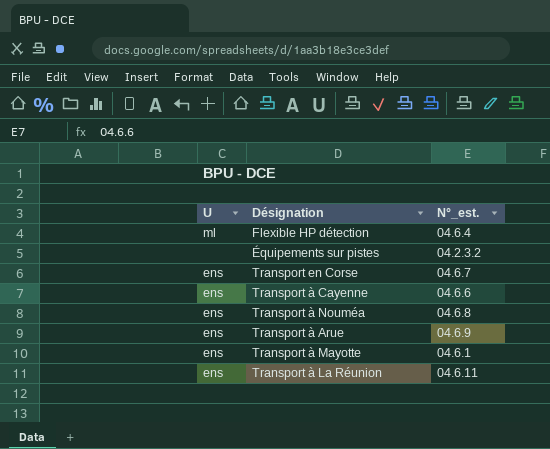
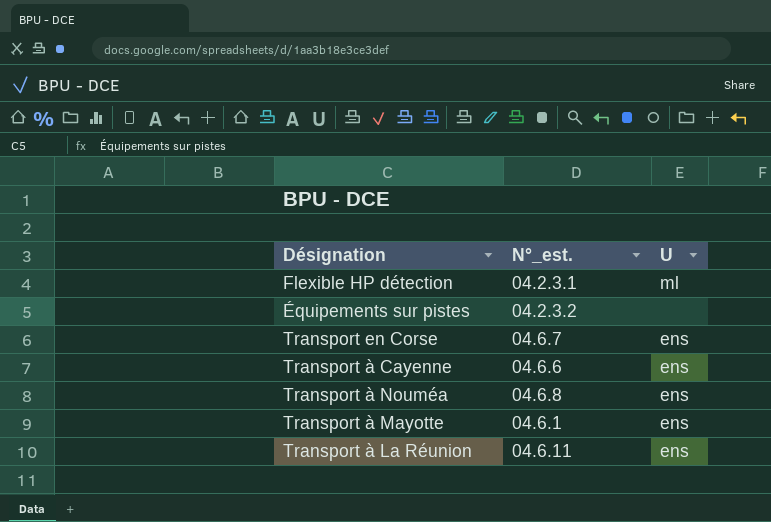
column U | position: 1 -> 3
row Transport à Arue: ens | 04.6.9 -> none
Flexible HP détection | N°_est.: 04.6.4 -> 04.2.3.1

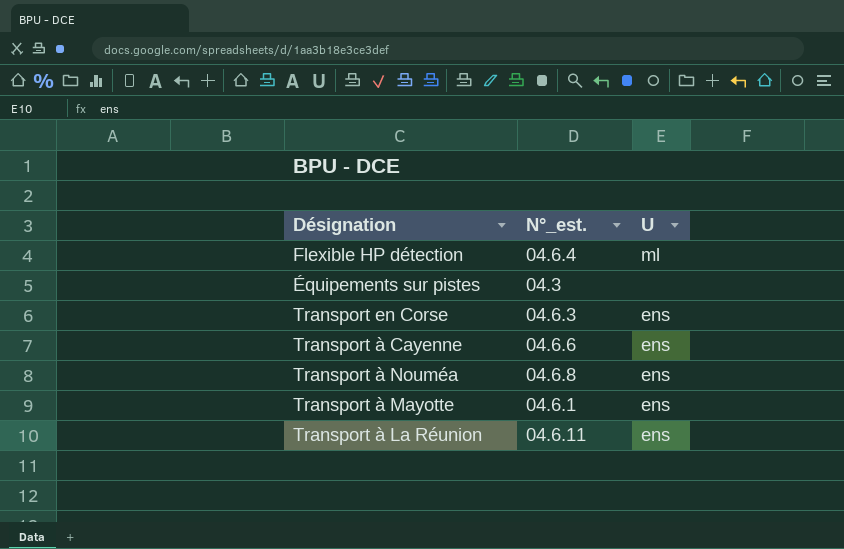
Flexible HP détection | N°_est.: 04.2.3.1 -> 04.6.4
Équipements sur pistes | N°_est.: 04.2.3.2 -> 04.3
Transport en Corse | N°_est.: 04.6.7 -> 04.6.3

